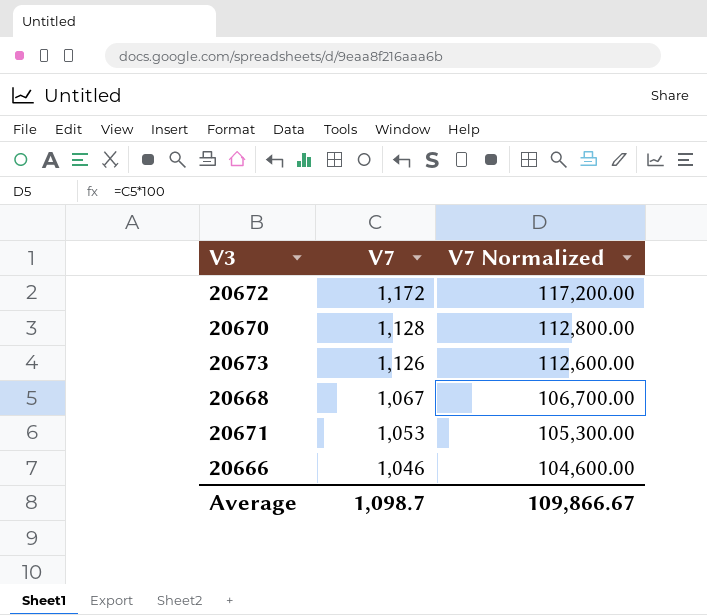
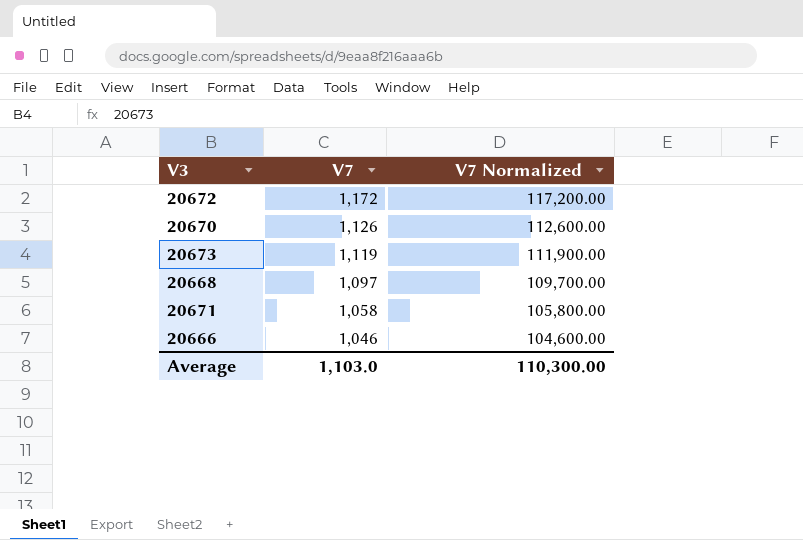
20670 | V7: 1,128 -> 1,126
20670 | V7 Normalized: 112,800.00 -> 112,600.00
20673 | V7: 1,126 -> 1,119
20673 | V7 Normalized: 112,600.00 -> 111,900.00
20668 | V7: 1,067 -> 1,097
20668 | V7 Normalized: 106,700.00 -> 109,700.00
20671 | V7: 1,053 -> 1,058
20671 | V7 Normalized: 105,300.00 -> 105,800.00
Average | V7: 1,098.7 -> 1,103.0
Average | V7 Normalized: 109,866.67 -> 110,300.00

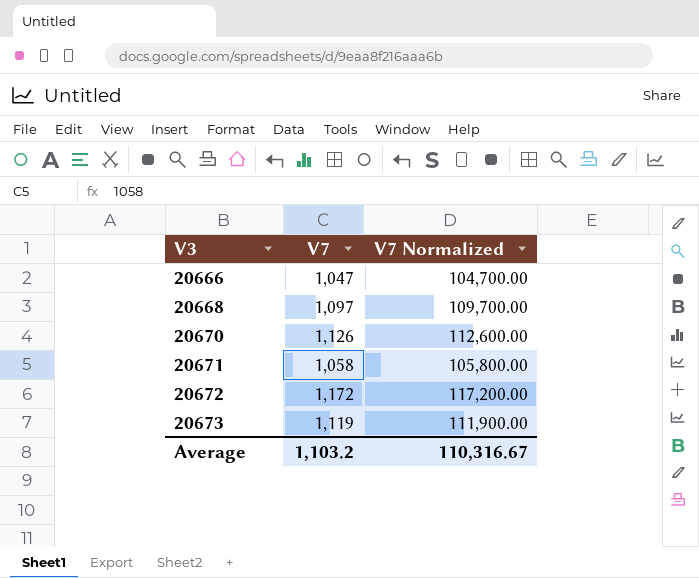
row order: V7 descending -> V3 ascending
20666 | V7: 1,046 -> 1,047
20666 | V7 Normalized: 104,600.00 -> 104,700.00
Average | V7: 1,103.0 -> 1,103.2
Average | V7 Normalized: 110,300.00 -> 110,316.67

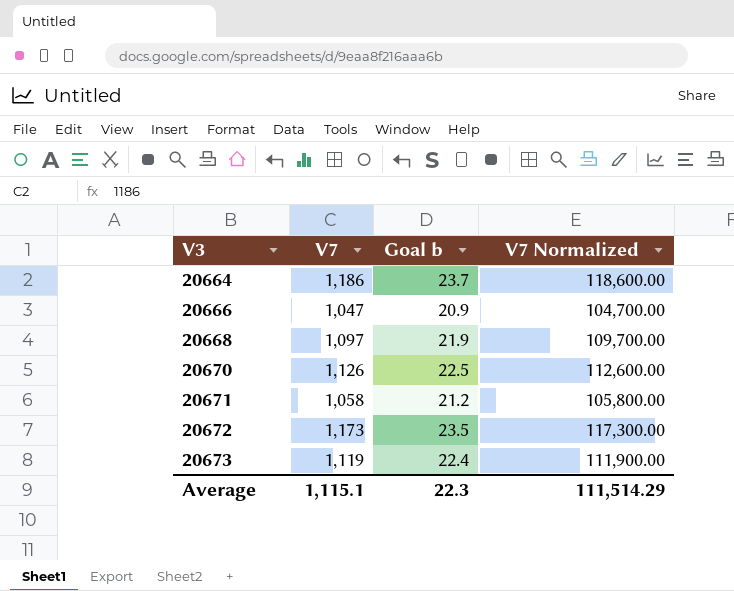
column Goal b | formula: none -> [V7] * 0.02
row 20664: none -> 1,186 | 23.7 | 118,600.00
20672 | V7: 1,172 -> 1,173
20672 | V7 Normalized: 117,200.00 -> 117,300.00
Average | V7: 1,103.2 -> 1,115.1
Average | V7 Normalized: 110,316.67 -> 111,514.29

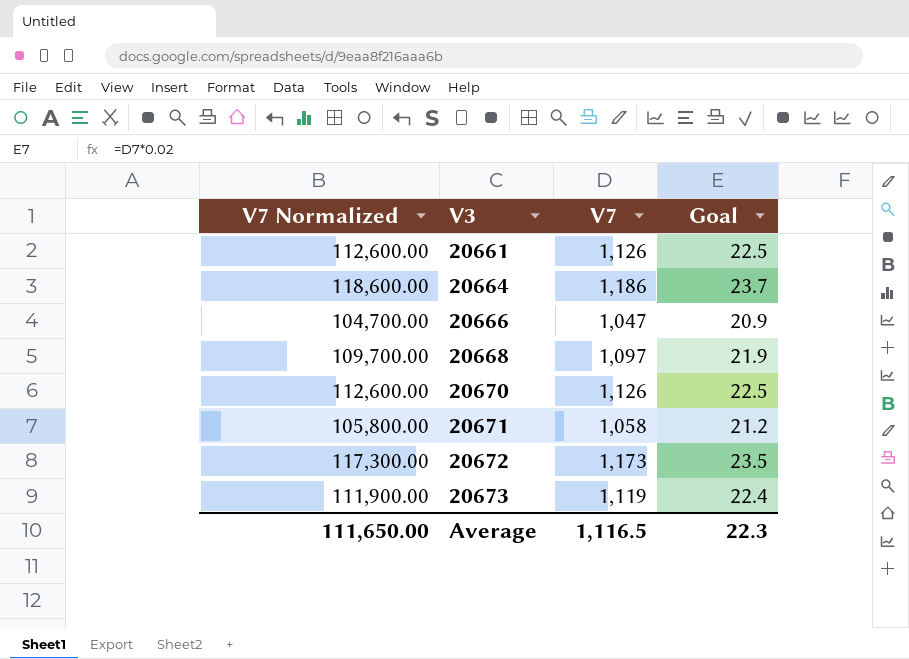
column V7 Normalized | position: 4 -> 1
column name: Goal b -> Goal
row 20661: none -> 112,600.00 | 1,126 | 22.5
Average | V7 Normalized: 111,514.29 -> 111,650.00
Average | V7: 1,115.1 -> 1,116.5

